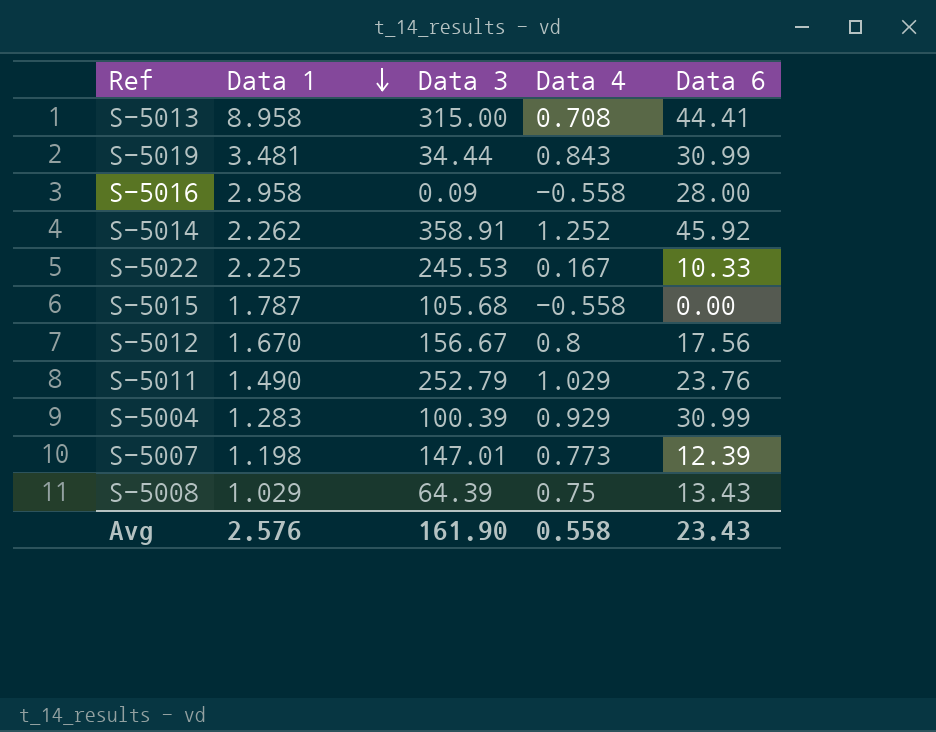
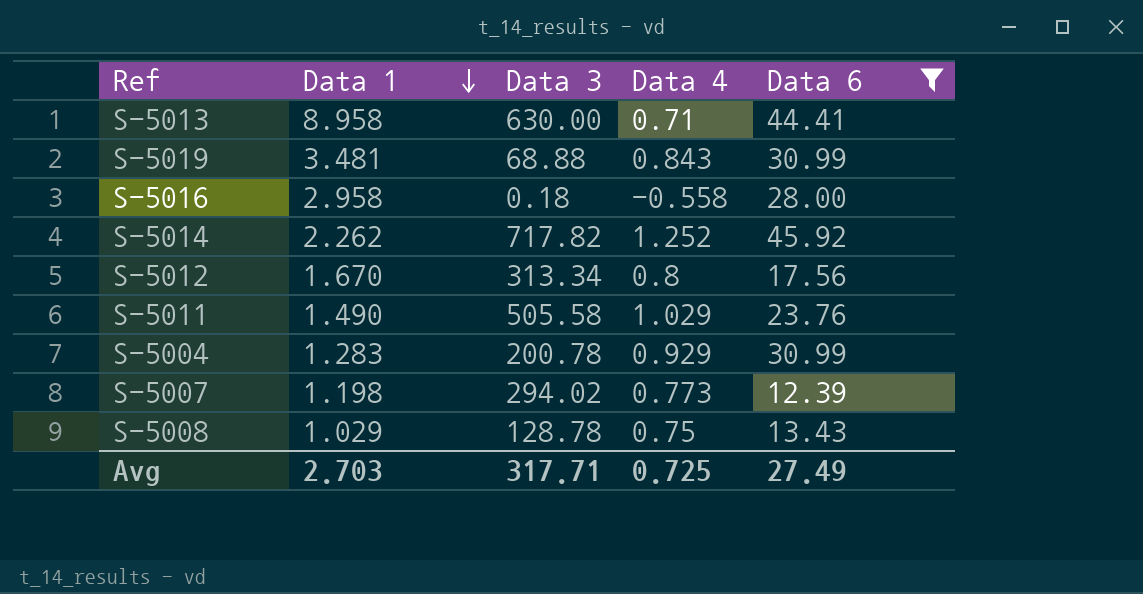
filter: none -> Data 6 >= 12.39
S-5013 | Data 3: 315.00 -> 630.00
S-5013 | Data 4: 0.708 -> 0.71
S-5019 | Data 3: 34.44 -> 68.88
S-5016 | Data 3: 0.09 -> 0.18
S-5014 | Data 3: 358.91 -> 717.82
S-5012 | Data 3: 156.67 -> 313.34
S-5011 | Data 3: 252.79 -> 505.58
S-5004 | Data 3: 100.39 -> 200.78
S-5007 | Data 3: 147.01 -> 294.02
S-5008 | Data 3: 64.39 -> 128.78
Avg | Data 1: 2.576 -> 2.703
Avg | Data 3: 161.90 -> 317.71
Avg | Data 4: 0.558 -> 0.725
Avg | Data 6: 23.43 -> 27.49

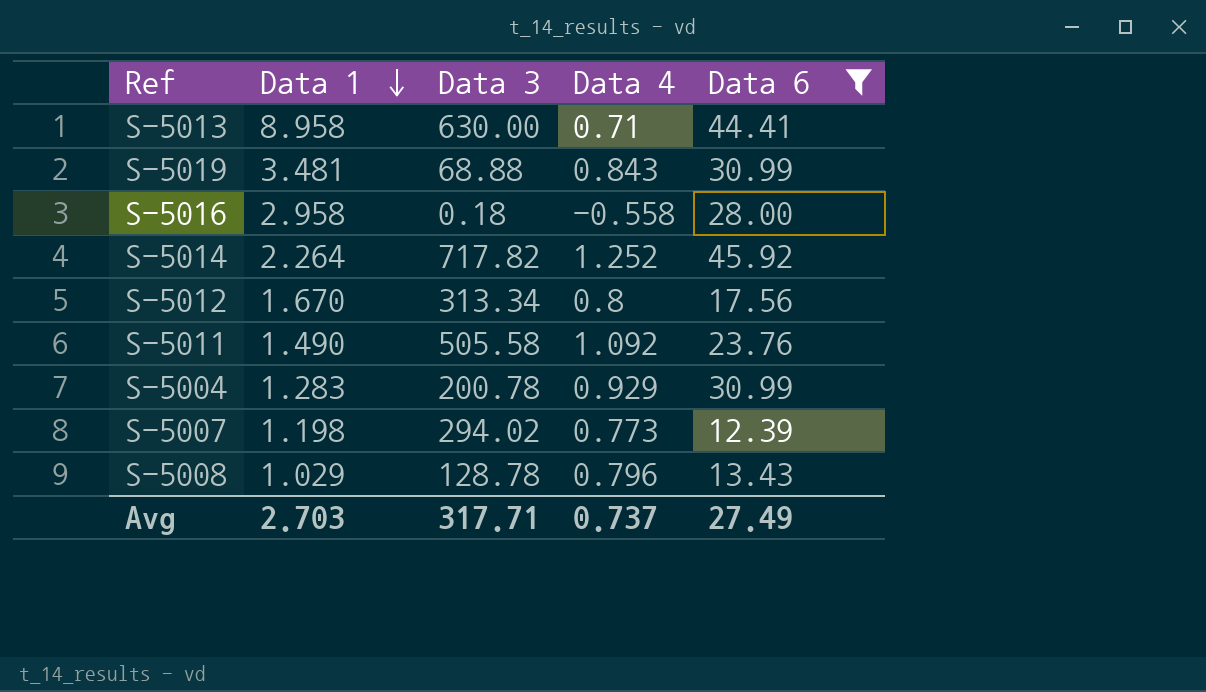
S-5014 | Data 1: 2.262 -> 2.264
S-5011 | Data 4: 1.029 -> 1.092
S-5008 | Data 4: 0.75 -> 0.796
Avg | Data 4: 0.725 -> 0.737

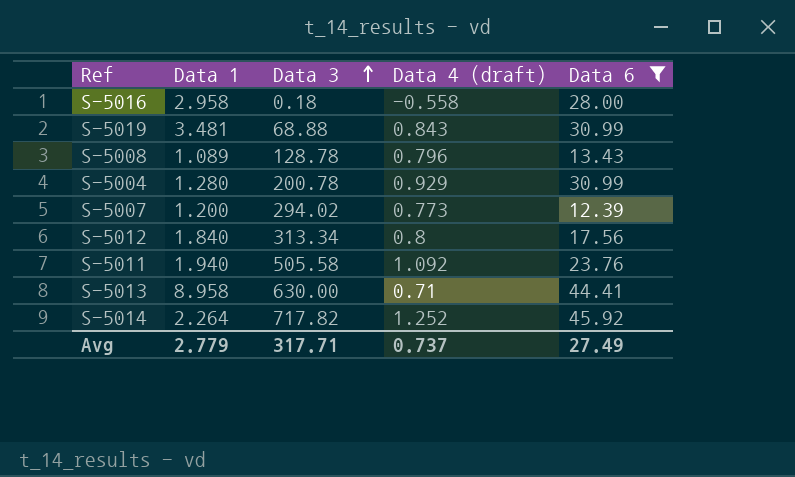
row order: Data 1 descending -> Data 3 ascending
column name: Data 4 -> Data 4 (draft)
S-5008 | Data 1: 1.029 -> 1.089
S-5004 | Data 1: 1.283 -> 1.280
S-5007 | Data 1: 1.198 -> 1.200
S-5012 | Data 1: 1.670 -> 1.840
S-5011 | Data 1: 1.490 -> 1.940
Avg | Data 1: 2.703 -> 2.779

